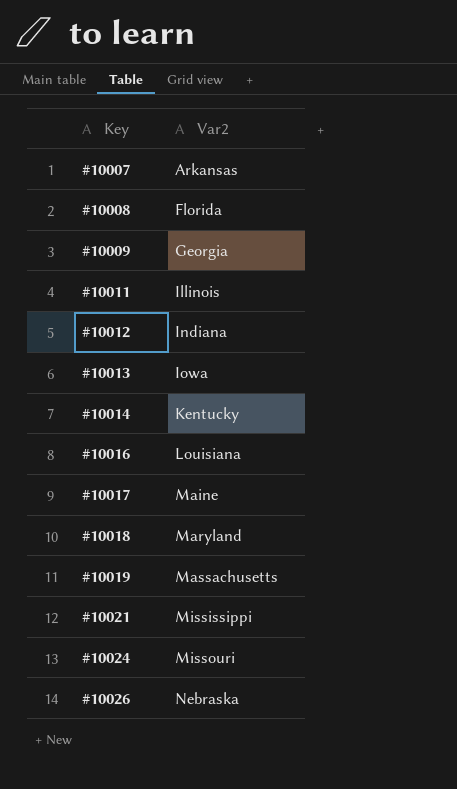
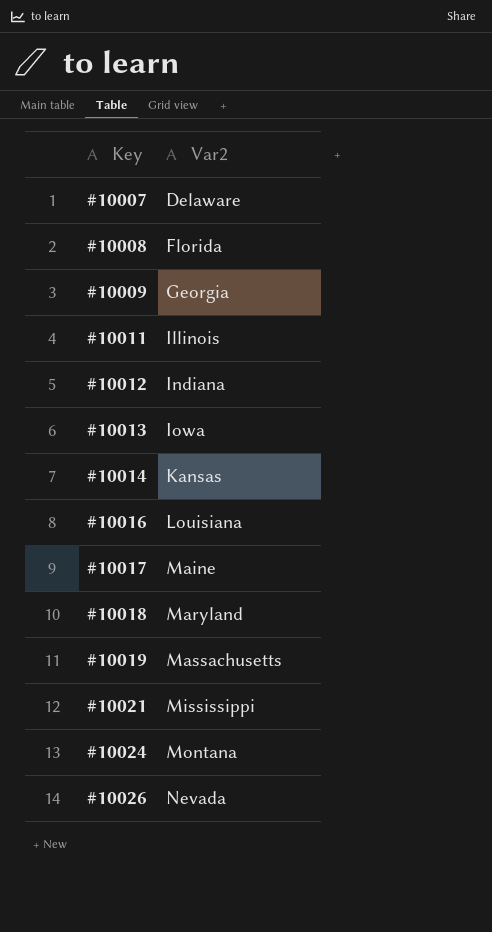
#10007 | Var2: Arkansas -> Delaware
#10014 | Var2: Kentucky -> Kansas
#10024 | Var2: Missouri -> Montana
#10026 | Var2: Nebraska -> Nevada

